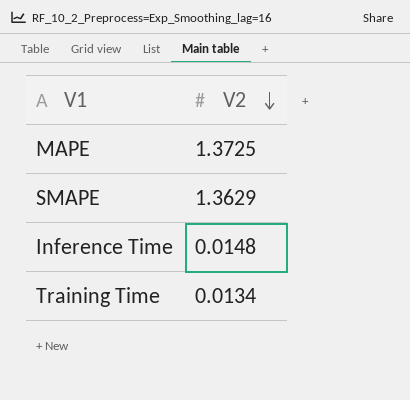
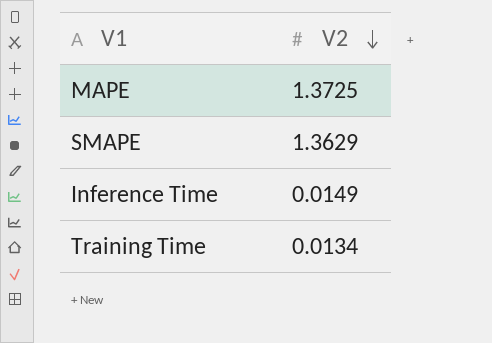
Inference Time | V2: 0.0148 -> 0.0149

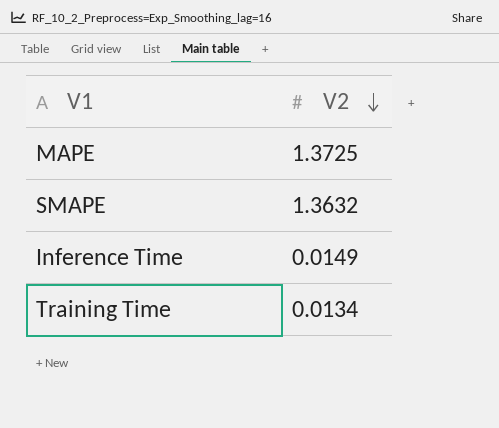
SMAPE | V2: 1.3629 -> 1.3632

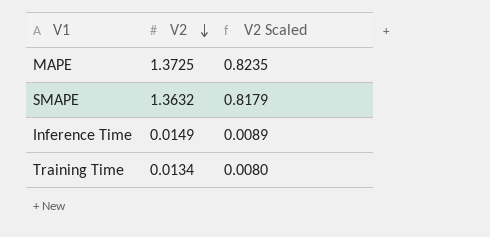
column V2 Scaled | formula: none -> [V2] * 0.6

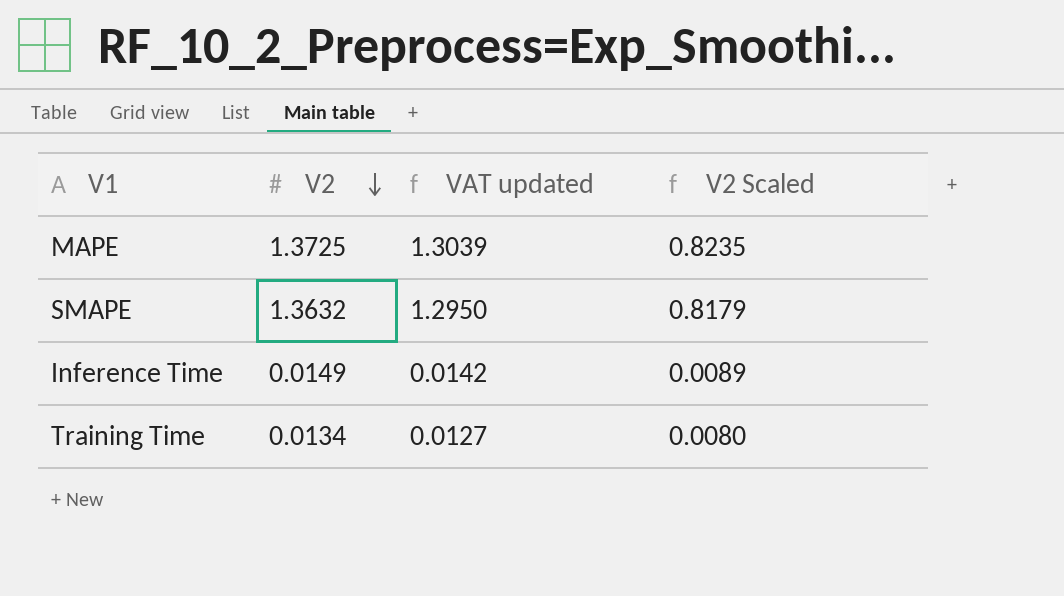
column VAT updated | formula: none -> [V2] * 0.95

